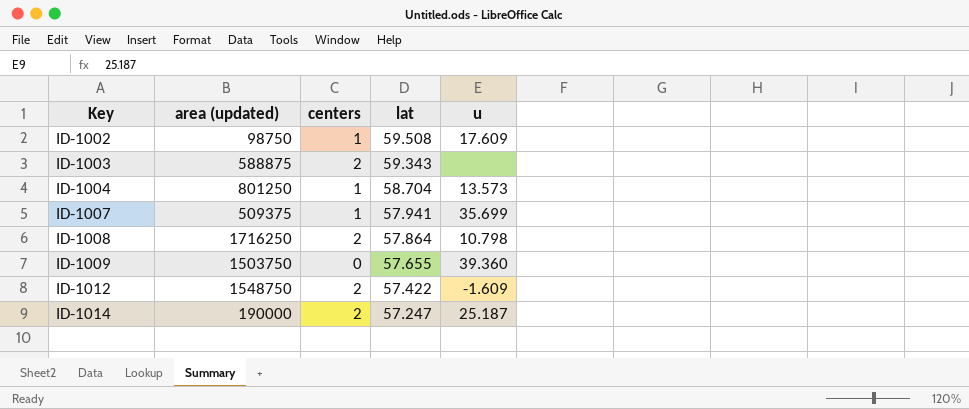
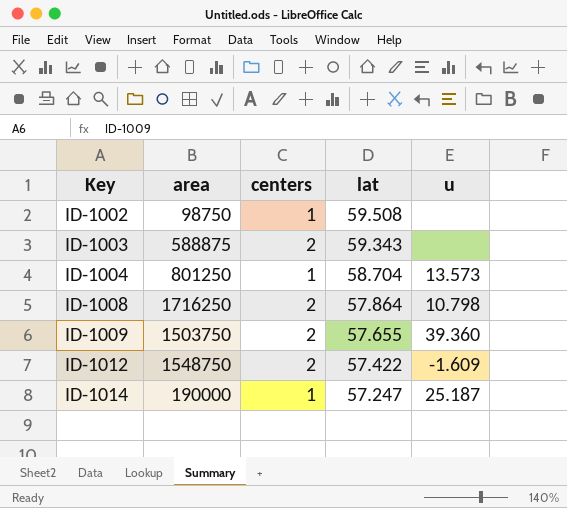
column name: area (updated) -> area
row ID-1007: 509375 | 1 | 57.941 | 35.699 -> none
ID-1002 | u: 17.609 -> none
ID-1009 | centers: 0 -> 2
ID-1014 | centers: 2 -> 1

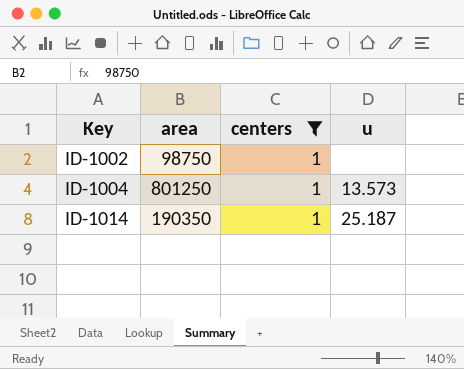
filter: none -> centers = 1
column lat | position: 4 -> none
ID-1014 | area: 190000 -> 190350

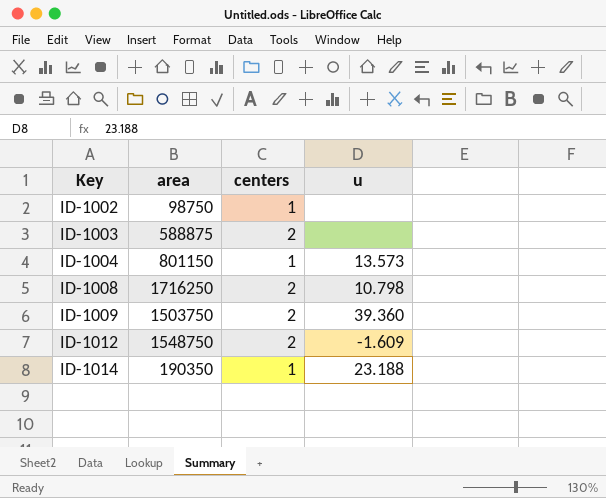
filter: centers = 1 -> none
ID-1004 | area: 801250 -> 801150
ID-1014 | u: 25.187 -> 23.188

